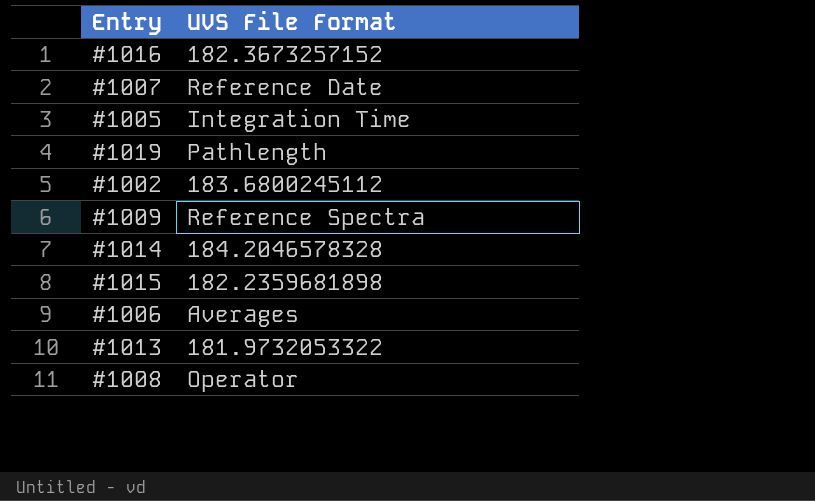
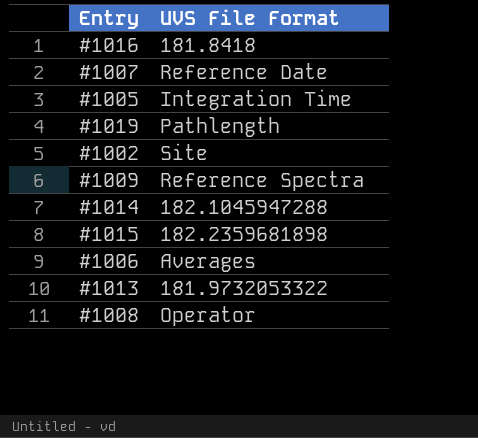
#1016 | UVS File Format: 182.3673257152 -> 181.8418
#1002 | UVS File Format: 183.6800245112 -> Site
#1014 | UVS File Format: 184.2046578328 -> 182.1045947288

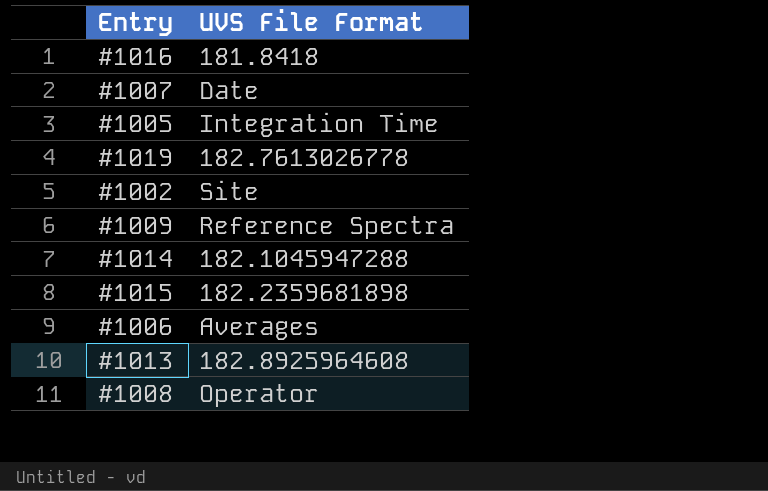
#1007 | UVS File Format: Reference Date -> Date
#1019 | UVS File Format: Pathlength -> 182.7613026778
#1013 | UVS File Format: 181.9732053322 -> 182.8925964608

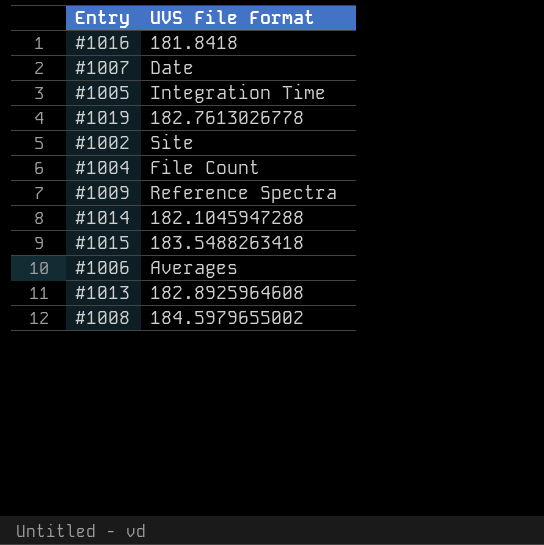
row #1004: none -> File Count
#1015 | UVS File Format: 182.2359681898 -> 183.5488263418
#1008 | UVS File Format: Operator -> 184.5979655002

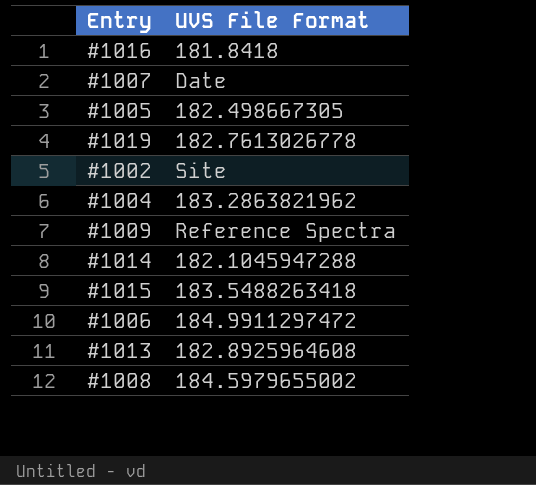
#1005 | UVS File Format: Integration Time -> 182.498667305
#1004 | UVS File Format: File Count -> 183.2863821962
#1006 | UVS File Format: Averages -> 184.9911297472

